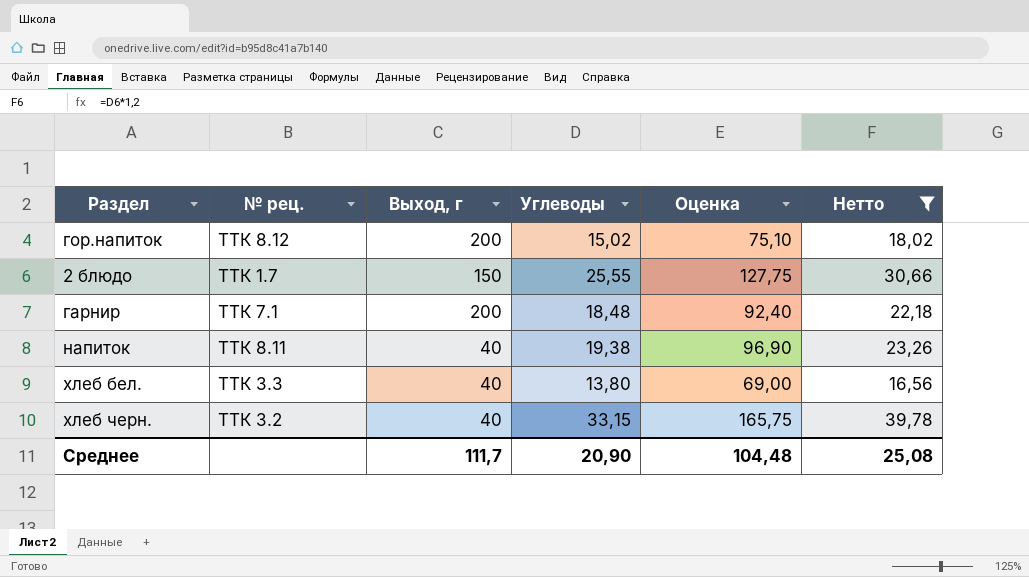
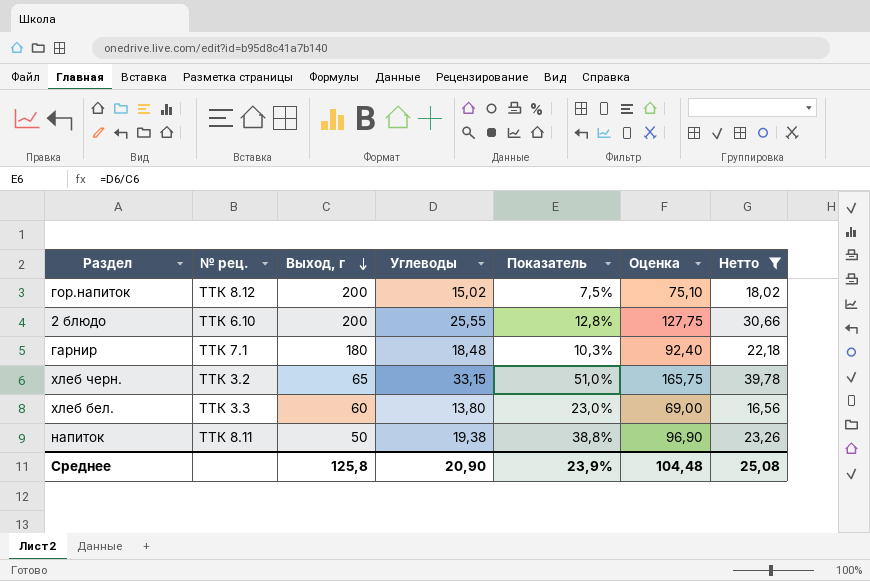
row order: none -> Выход, г descending
column Показатель | formula: none -> [Углеводы] / [Выход, г]
2 блюдо | № рец.: ТТК 1.7 -> ТТК 6.10
2 блюдо | Выход, г: 150 -> 200
гарнир | Выход, г: 200 -> 180
хлеб черн. | Выход, г: 40 -> 65
хлеб бел. | Выход, г: 40 -> 60
напиток | Выход, г: 40 -> 50
Среднее | Выход, г: 111,7 -> 125,8

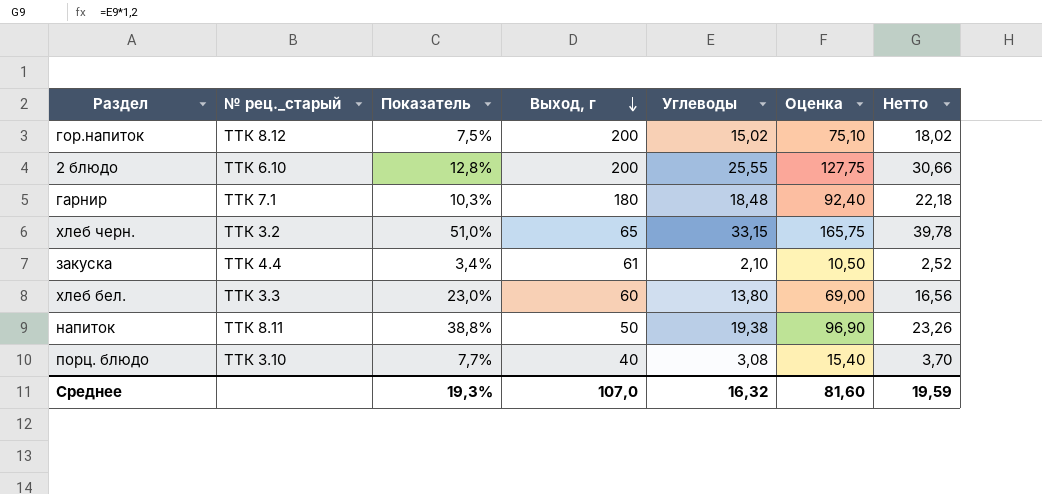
filter: Нетто >= 16,56 -> none
column name: № рец. -> № рец._старый
column Показатель | position: 5 -> 3
Среднее | Показатель: 23,9% -> 19,3%
Среднее | Выход, г: 125,8 -> 107,0
Среднее | Углеводы: 20,90 -> 16,32
Среднее | Оценка: 104,48 -> 81,60
Среднее | Нетто: 25,08 -> 19,59

